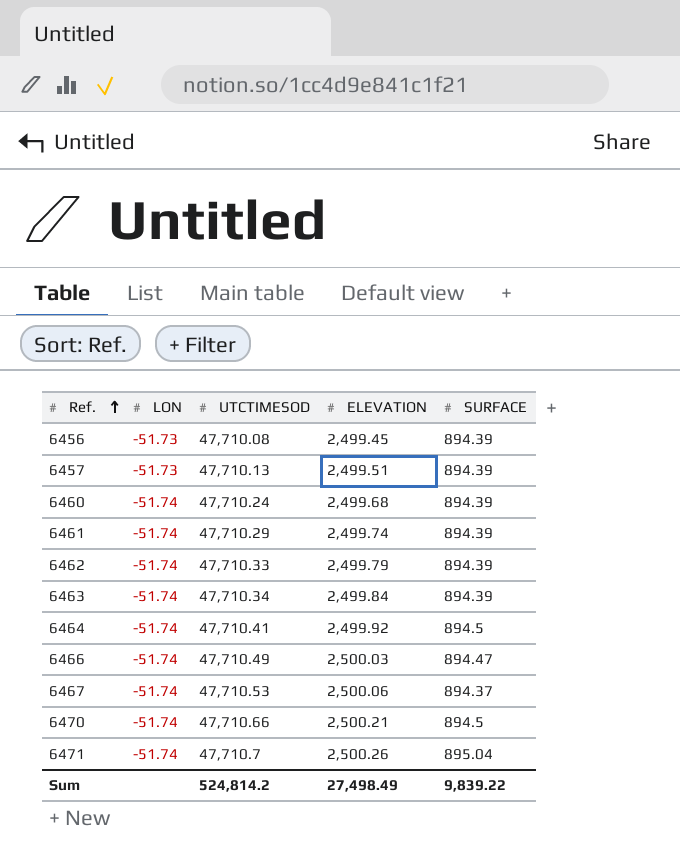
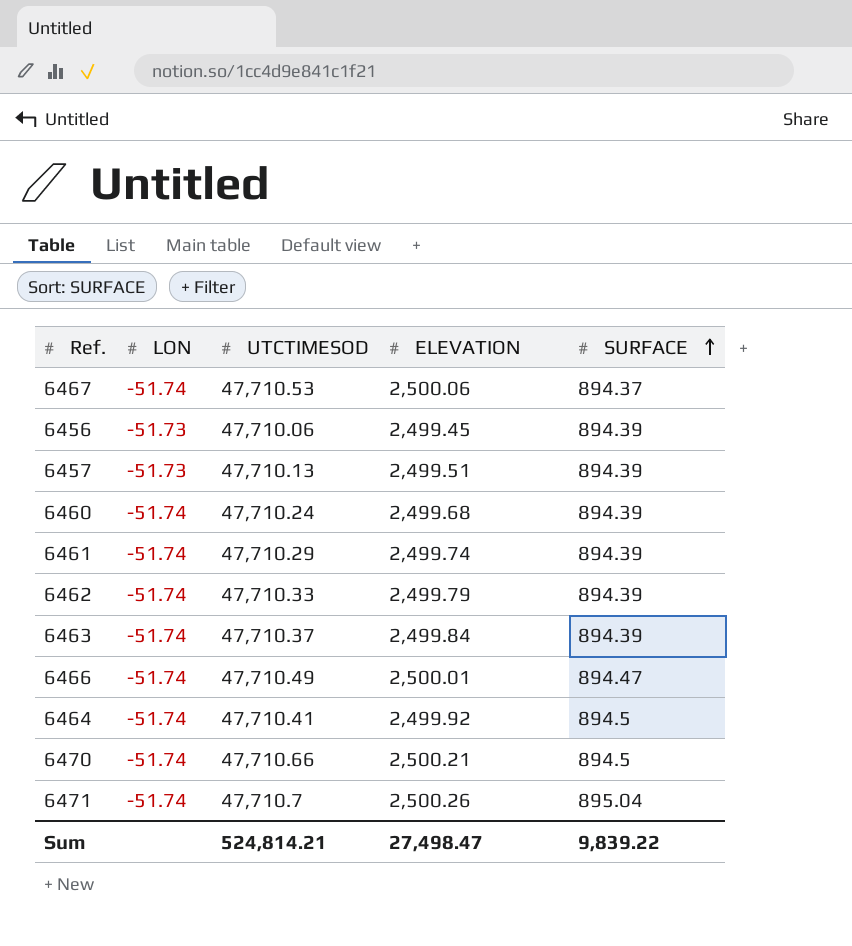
row order: Ref. ascending -> SURFACE ascending
6456 | UTCTIMESOD: 47,710.08 -> 47,710.06
6463 | UTCTIMESOD: 47,710.34 -> 47,710.37
6466 | ELEVATION: 2,500.03 -> 2,500.01
Sum | UTCTIMESOD: 524,814.2 -> 524,814.21
Sum | ELEVATION: 27,498.49 -> 27,498.47

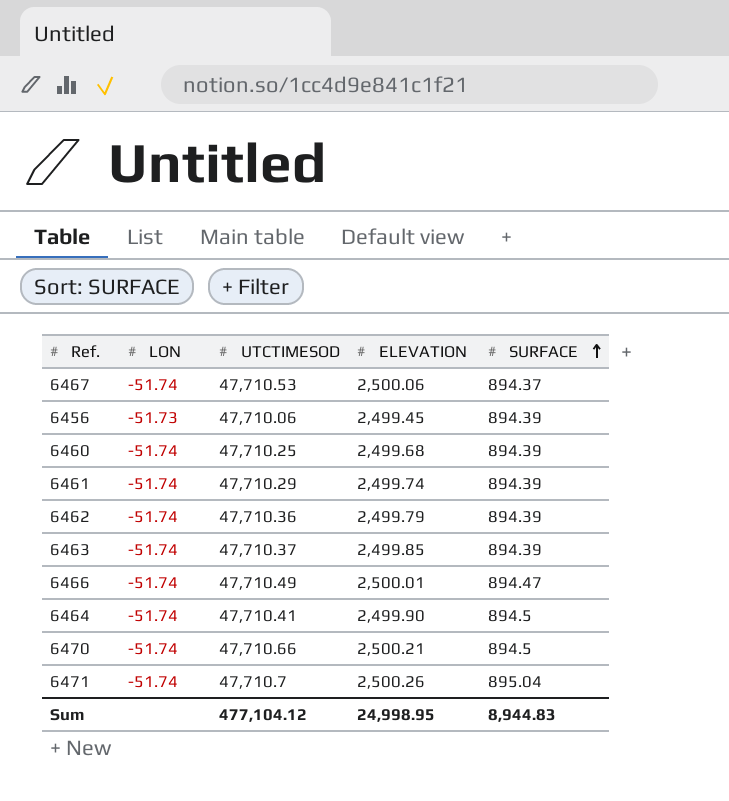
row 6457: -51.73 | 47,710.13 | 2,499.51 | 894.39 -> none
6460 | UTCTIMESOD: 47,710.24 -> 47,710.25
6462 | UTCTIMESOD: 47,710.33 -> 47,710.36
6463 | ELEVATION: 2,499.84 -> 2,499.85
6464 | ELEVATION: 2,499.92 -> 2,499.90
Sum | UTCTIMESOD: 524,814.21 -> 477,104.12
Sum | ELEVATION: 27,498.47 -> 24,998.95
Sum | SURFACE: 9,839.22 -> 8,944.83

